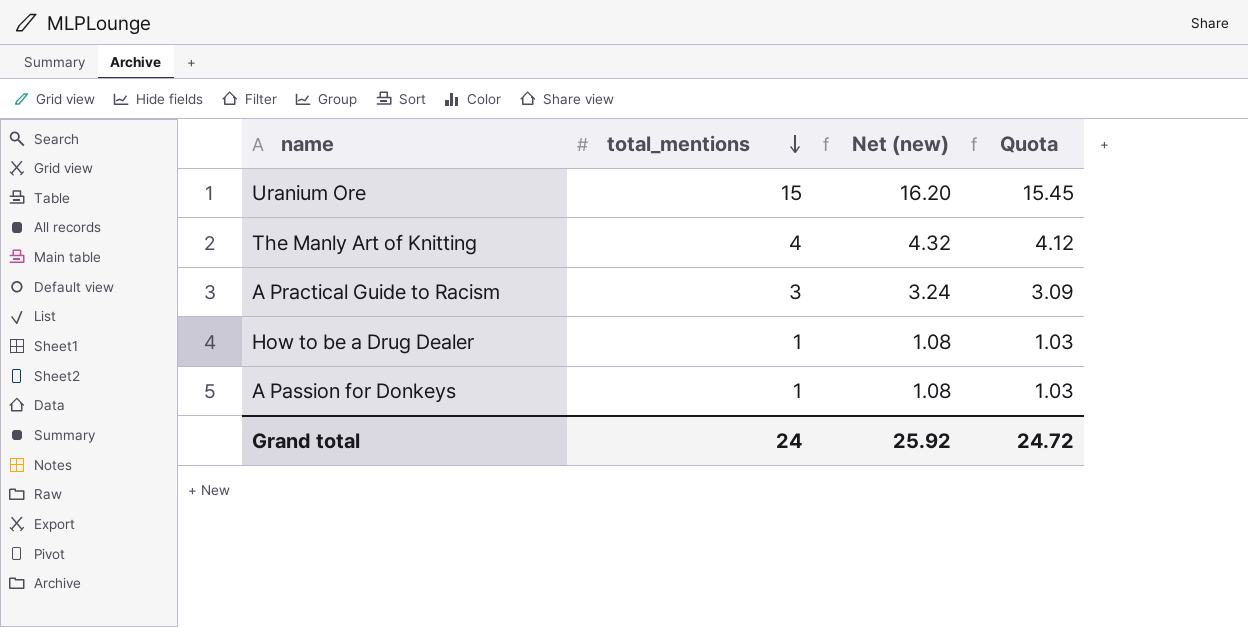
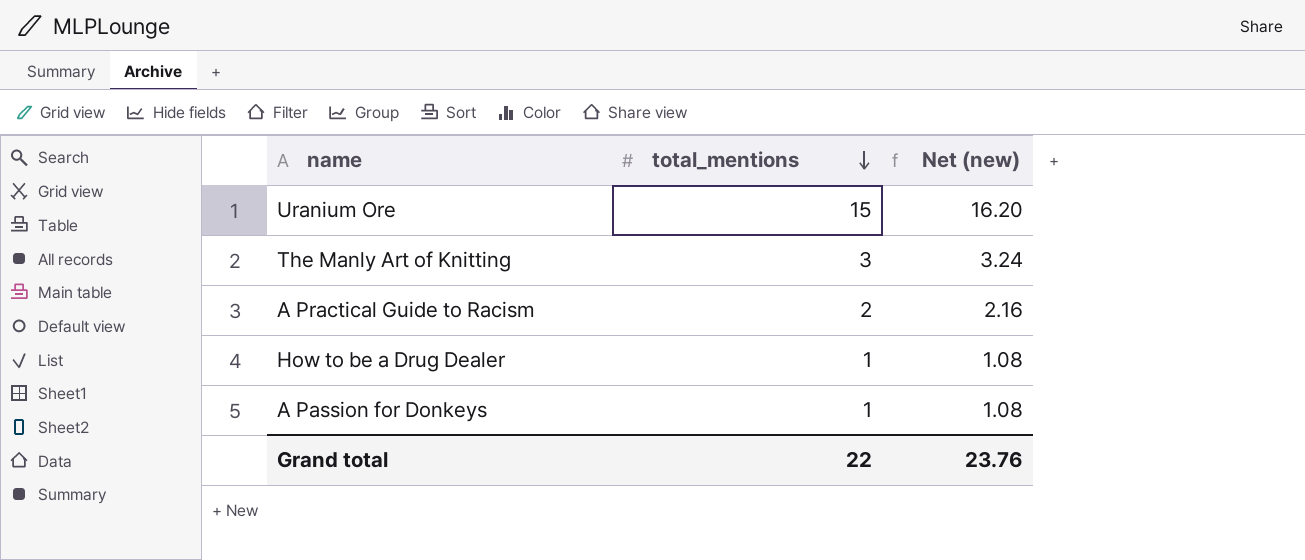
column Quota | formula: [total_mentions] * 1.03 -> none
The Manly Art of Knitting | total_mentions: 4 -> 3
The Manly Art of Knitting | Net (new): 4.32 -> 3.24
A Practical Guide to Racism | total_mentions: 3 -> 2
A Practical Guide to Racism | Net (new): 3.24 -> 2.16
Grand total | total_mentions: 24 -> 22
Grand total | Net (new): 25.92 -> 23.76

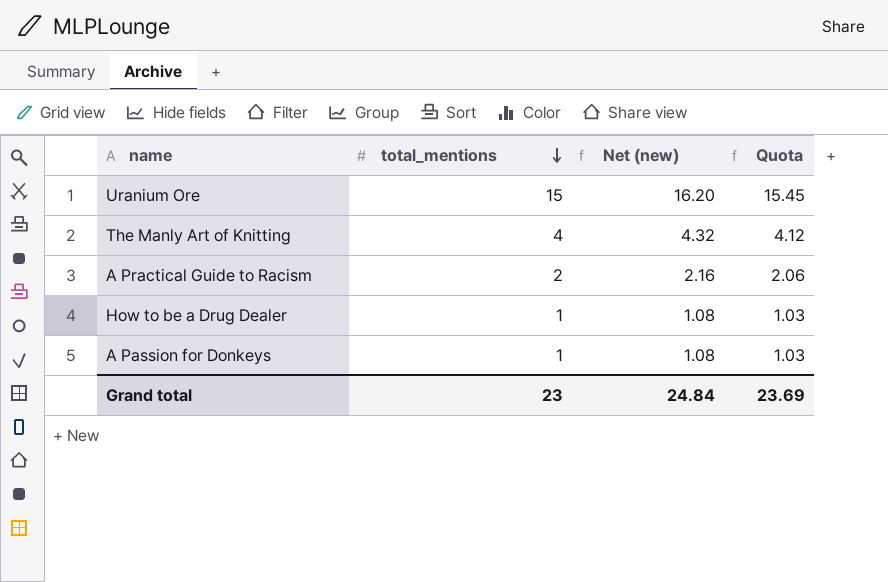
column Quota | formula: none -> [total_mentions] * 1.03
The Manly Art of Knitting | total_mentions: 3 -> 4
The Manly Art of Knitting | Net (new): 3.24 -> 4.32
Grand total | total_mentions: 22 -> 23
Grand total | Net (new): 23.76 -> 24.84

